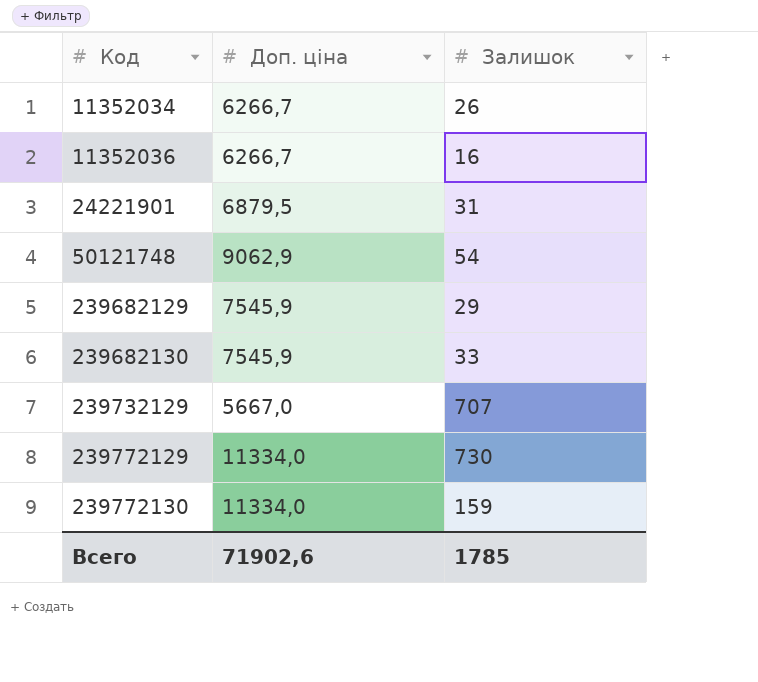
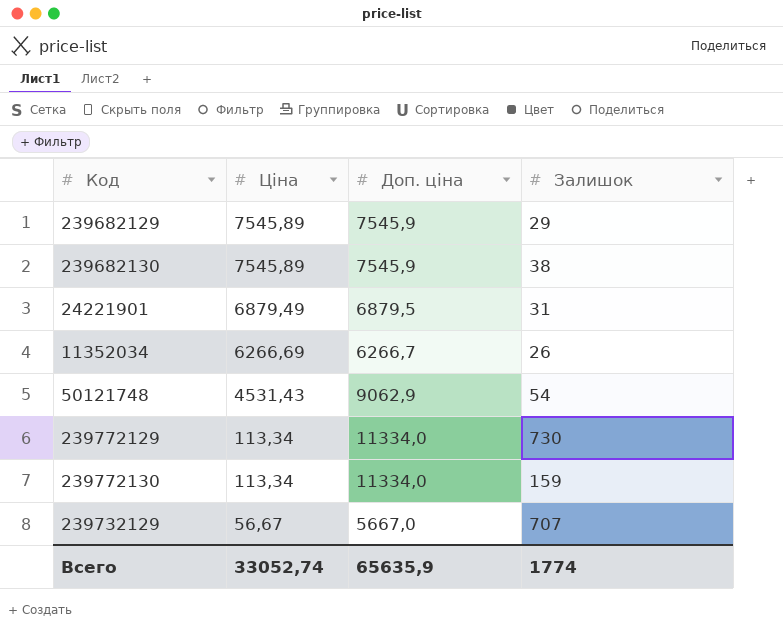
row order: Код ascending -> Ціна descending
column Ціна | position: none -> 2
row 11352036: 6266,7 | 16 -> none
239682130 | Залишок: 33 -> 38
Всего | Доп. ціна: 71902,6 -> 65635,9
Всего | Залишок: 1785 -> 1774

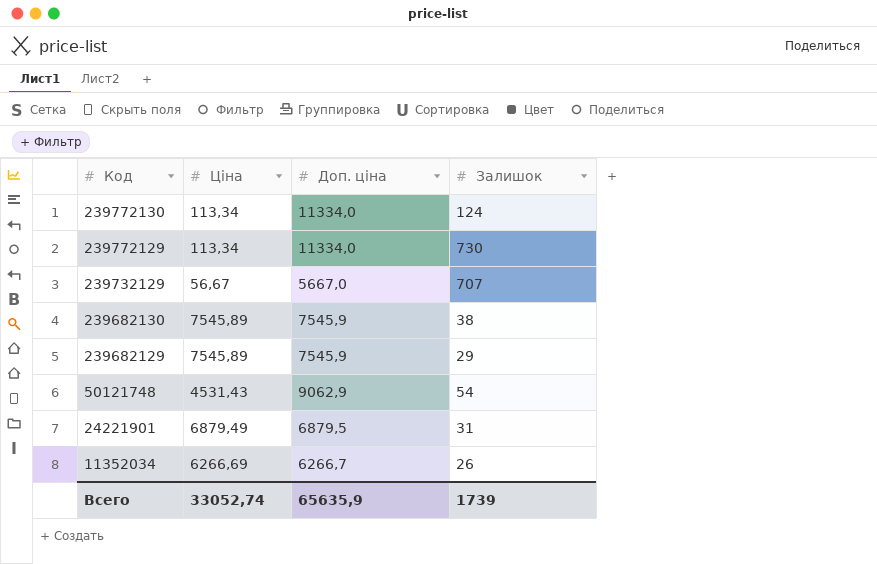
row order: Ціна descending -> Код descending
239772130 | Залишок: 159 -> 124
Всего | Залишок: 1774 -> 1739

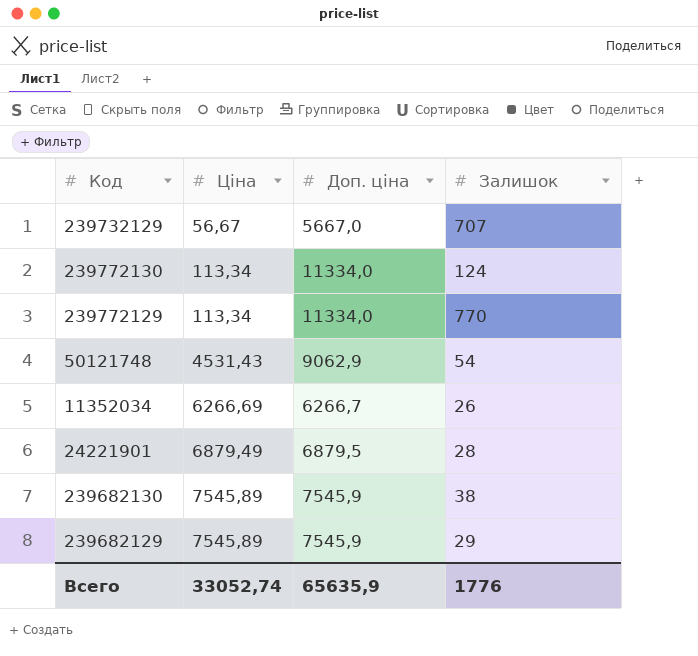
row order: Код descending -> Ціна ascending
239772129 | Залишок: 730 -> 770
24221901 | Залишок: 31 -> 28
Всего | Залишок: 1739 -> 1776

